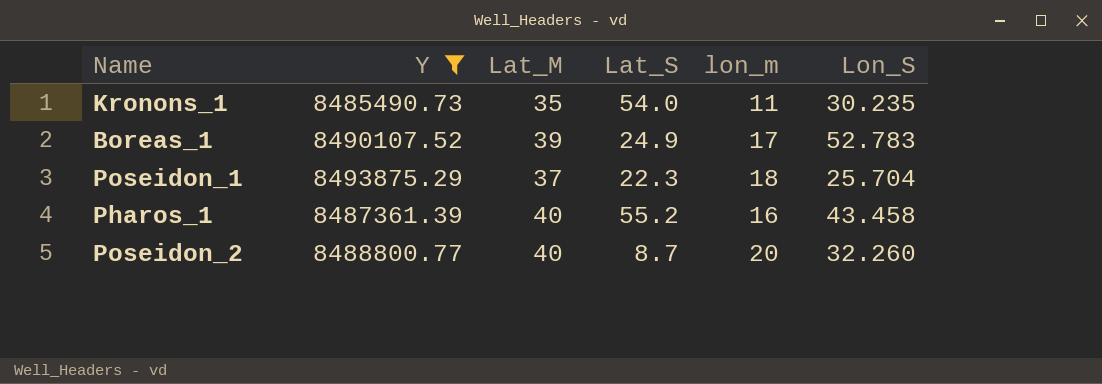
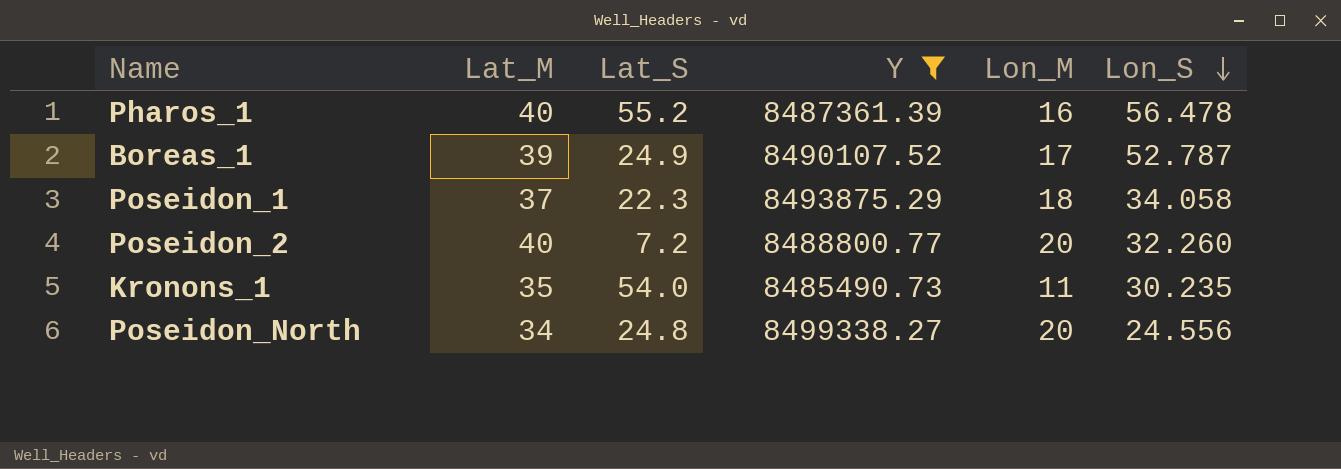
row order: none -> Lon_S descending
column Y | position: 2 -> 4
column name: lon_m -> Lon_M
Pharos_1 | Lon_S: 43.458 -> 56.478
Boreas_1 | Lon_S: 52.783 -> 52.787
Poseidon_1 | Lon_S: 25.704 -> 34.058
Poseidon_2 | Lat_S: 8.7 -> 7.2
row Poseidon_North: none -> 34 | 24.8 | 8499338.27 | 20 | 24.556

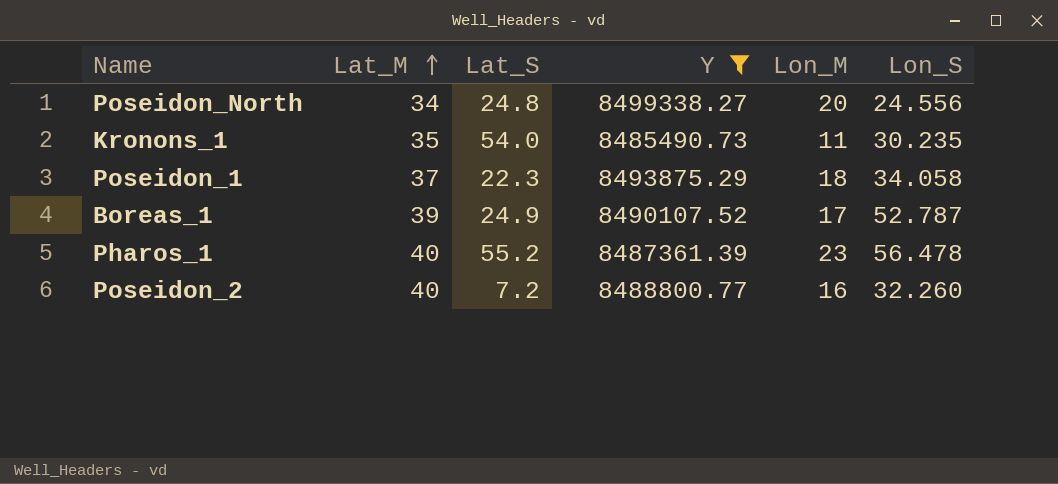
row order: Lon_S descending -> Lat_M ascending
Pharos_1 | Lon_M: 16 -> 23
Poseidon_2 | Lon_M: 20 -> 16

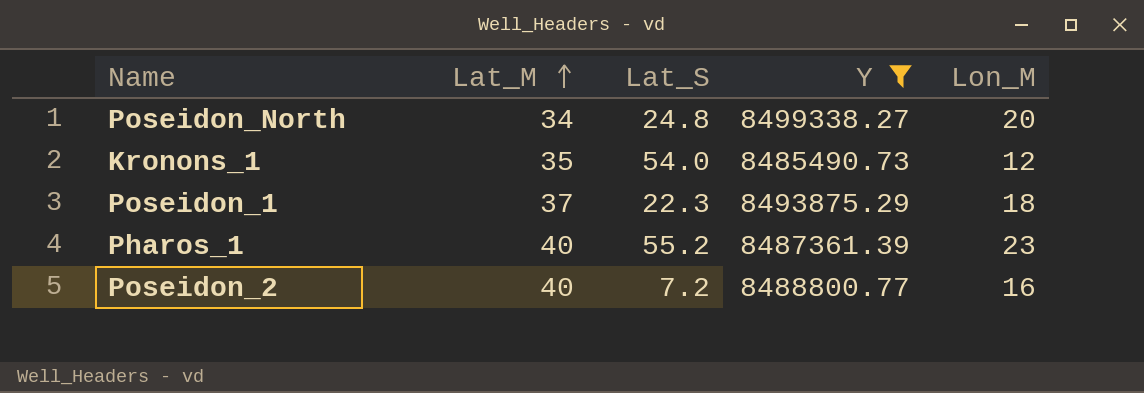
column Lon_S | position: 6 -> none
row Boreas_1: 39 | 24.9 | 8490107.52 | 17 | 52.787 -> none
Kronons_1 | Lon_M: 11 -> 12

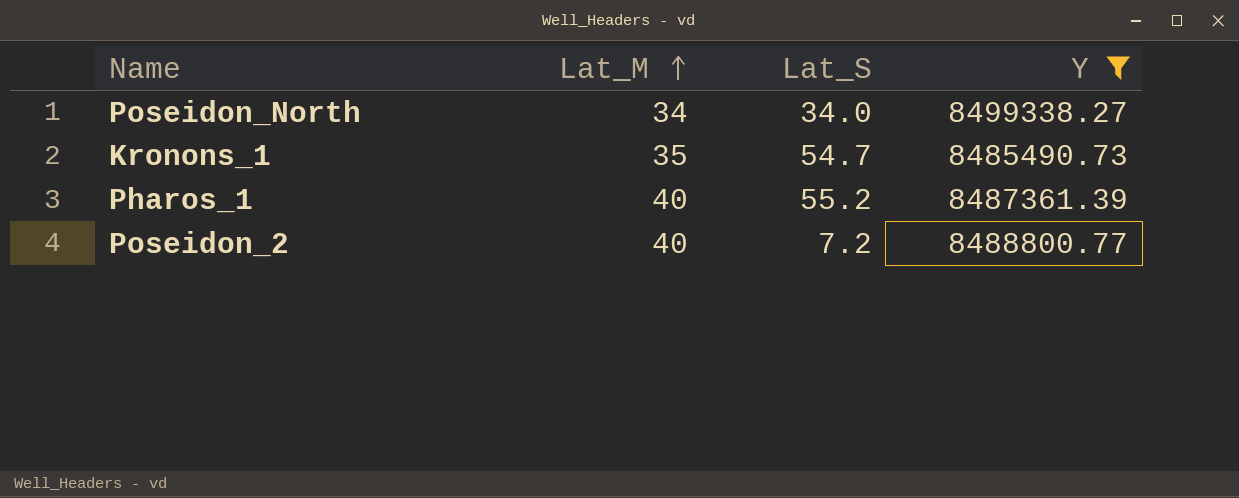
column Lon_M | position: 5 -> none
row Poseidon_1: 37 | 22.3 | 8493875.29 | 18 -> none
Poseidon_North | Lat_S: 24.8 -> 34.0
Kronons_1 | Lat_S: 54.0 -> 54.7

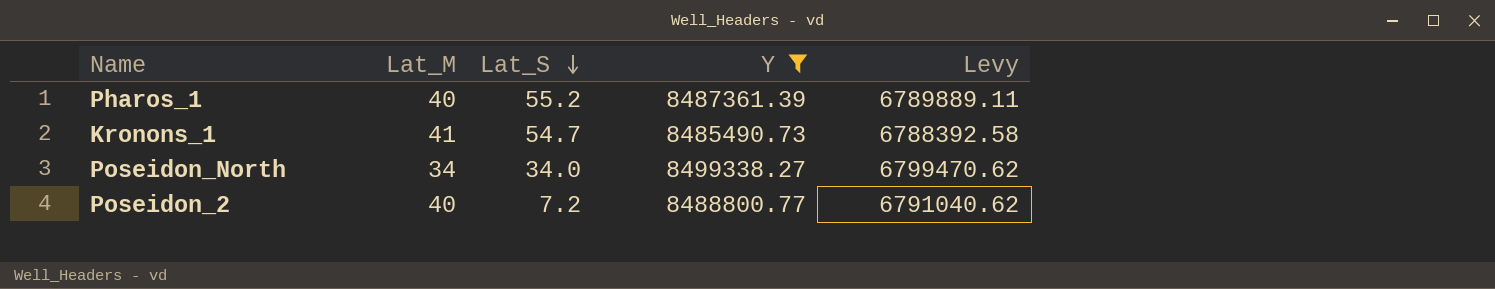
row order: Lat_M ascending -> Lat_S descending
column Levy | formula: none -> [Y] * 0.8
Kronons_1 | Lat_M: 35 -> 41

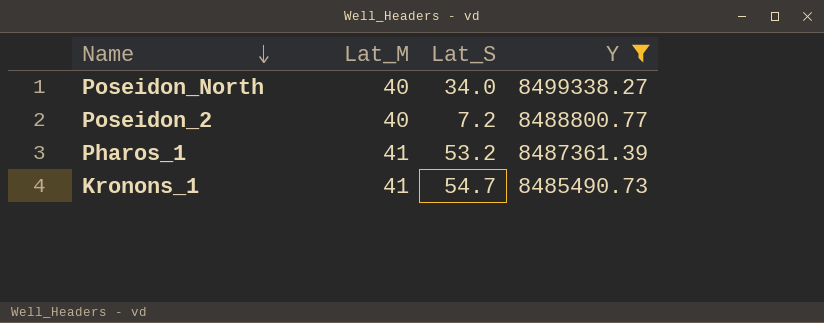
row order: Lat_S descending -> Name descending
column Levy | formula: [Y] * 0.8 -> none
Poseidon_North | Lat_M: 34 -> 40
Pharos_1 | Lat_M: 40 -> 41
Pharos_1 | Lat_S: 55.2 -> 53.2

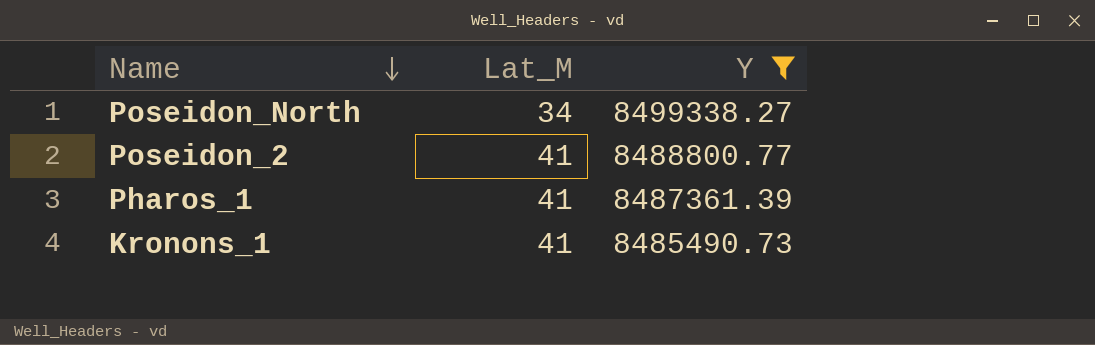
column Lat_S | position: 3 -> none
Poseidon_North | Lat_M: 40 -> 34
Poseidon_2 | Lat_M: 40 -> 41

